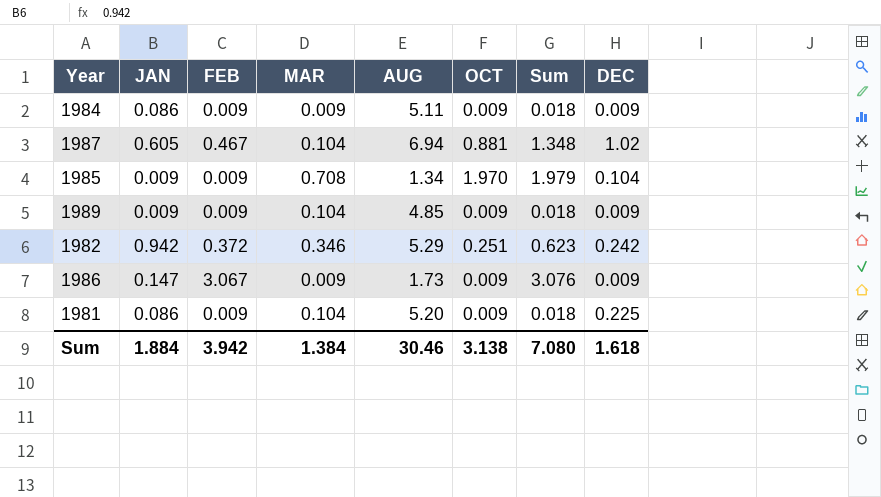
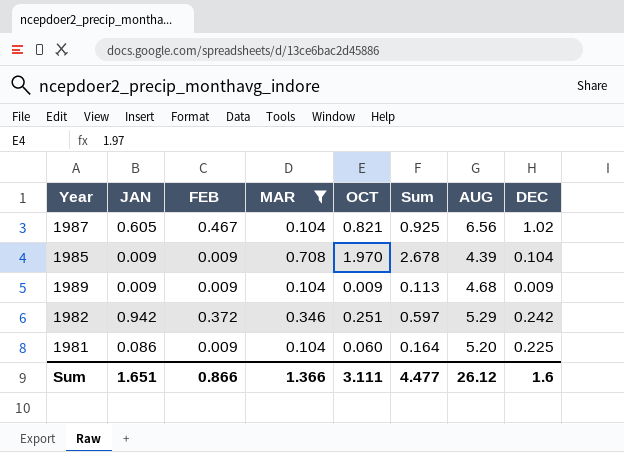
filter: none -> MAR != 0.009
column Sum | formula: [FEB] + [OCT] -> [MAR] + [OCT]
column AUG | position: 5 -> 7
1987 | OCT: 0.881 -> 0.821
1987 | AUG: 6.94 -> 6.56
1985 | AUG: 1.34 -> 4.39
1989 | AUG: 4.85 -> 4.68
1981 | OCT: 0.009 -> 0.060
Sum | JAN: 1.884 -> 1.651
Sum | FEB: 3.942 -> 0.866
Sum | MAR: 1.384 -> 1.366
Sum | OCT: 3.138 -> 3.111
Sum | Sum: 7.080 -> 4.477
Sum | AUG: 30.46 -> 26.12
Sum | DEC: 1.618 -> 1.6

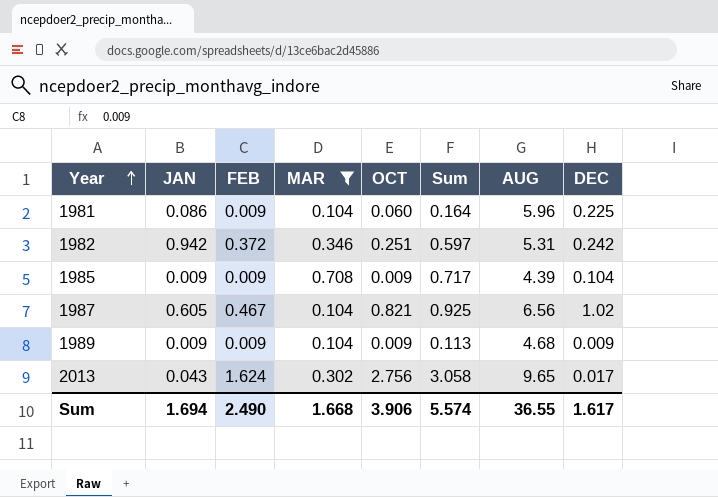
row order: none -> Year ascending
1981 | AUG: 5.20 -> 5.96
1982 | AUG: 5.29 -> 5.31
1985 | OCT: 1.970 -> 0.009
1985 | Sum: 2.678 -> 0.717
row 2013: none -> 0.043 | 1.624 | 0.302 | 2.756 | 3.058 | 9.65 | 0.017
Sum | JAN: 1.651 -> 1.694
Sum | FEB: 0.866 -> 2.490
Sum | MAR: 1.366 -> 1.668
Sum | OCT: 3.111 -> 3.906
Sum | Sum: 4.477 -> 5.574
Sum | AUG: 26.12 -> 36.55
Sum | DEC: 1.6 -> 1.617

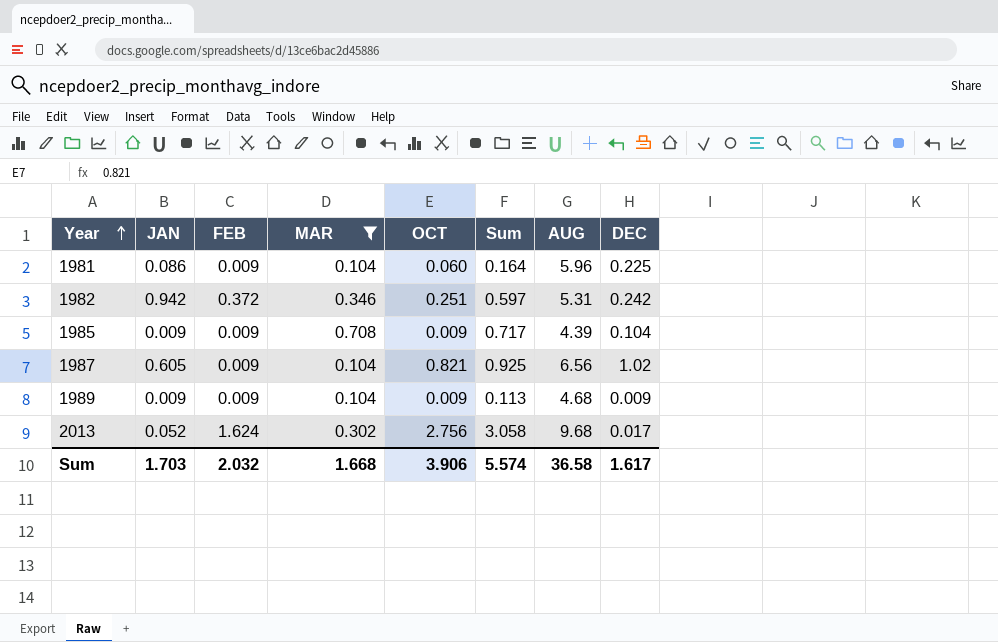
1987 | FEB: 0.467 -> 0.009
2013 | JAN: 0.043 -> 0.052
2013 | AUG: 9.65 -> 9.68
Sum | JAN: 1.694 -> 1.703
Sum | FEB: 2.490 -> 2.032
Sum | AUG: 36.55 -> 36.58

